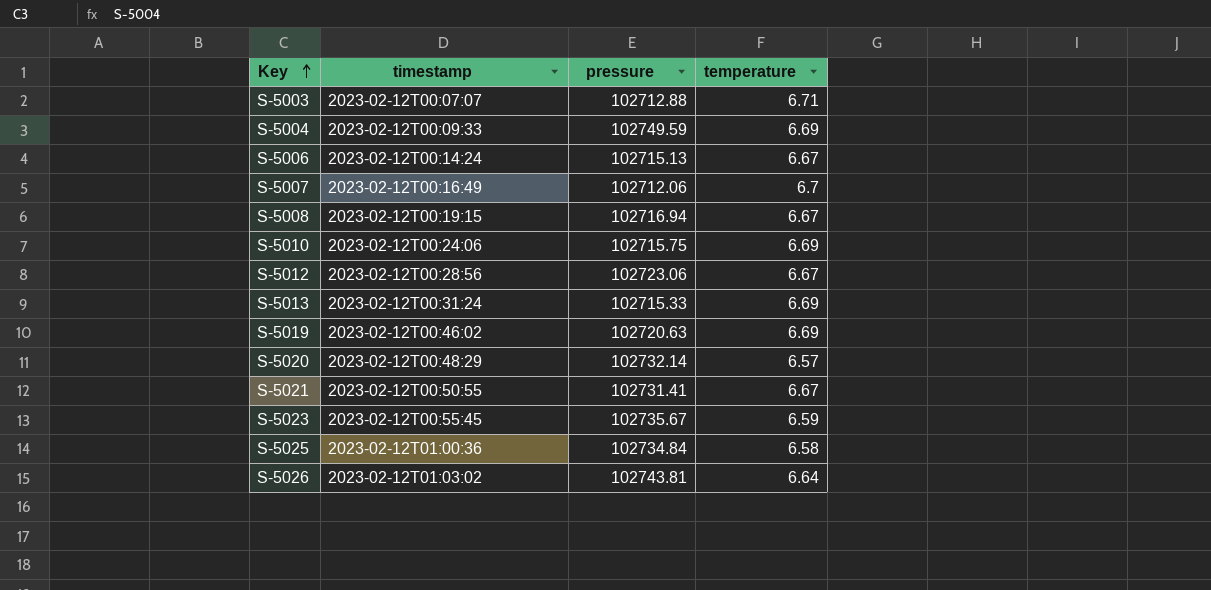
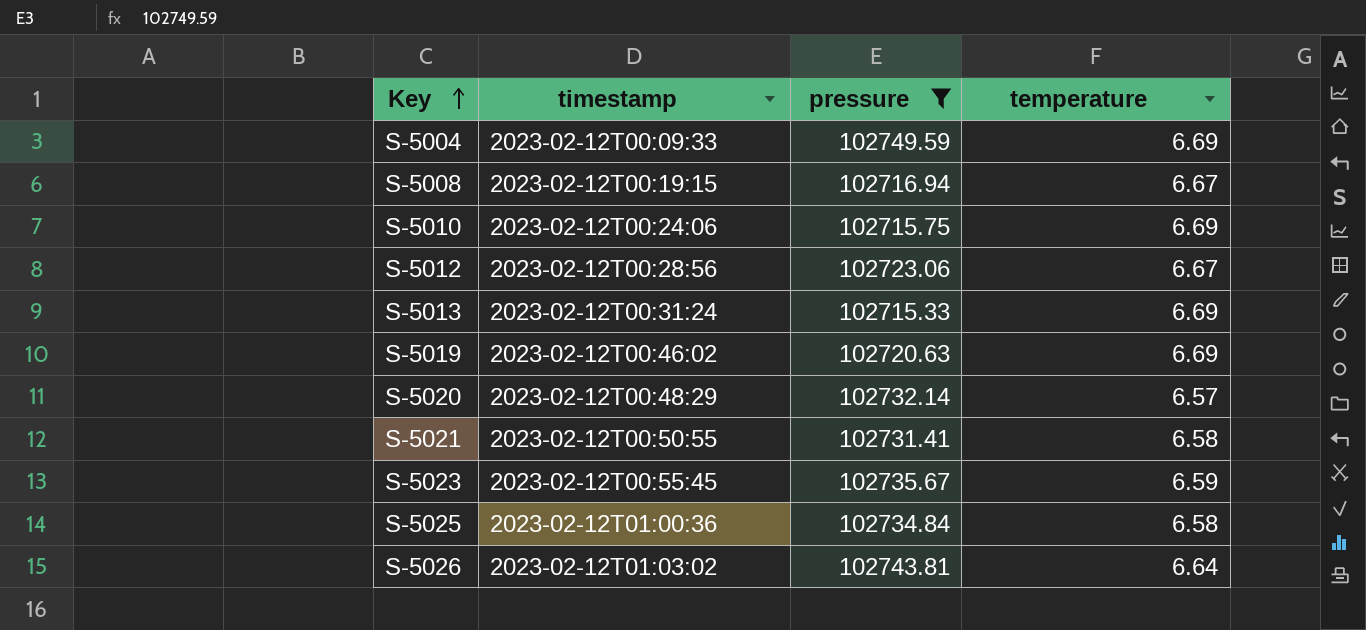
filter: none -> pressure >= 102715.33
S-5021 | temperature: 6.67 -> 6.58

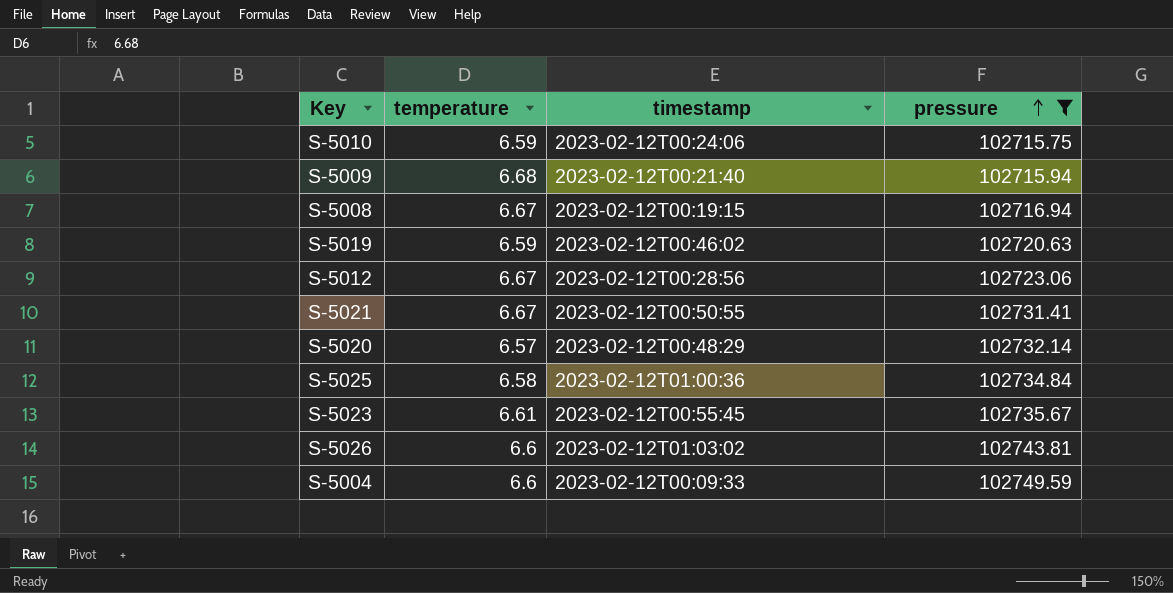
row order: Key ascending -> pressure ascending
column temperature | position: 4 -> 2
row S-5013: 2023-02-12T00:31:24 | 102715.33 | 6.69 -> none
S-5010 | temperature: 6.69 -> 6.59
row S-5009: none -> 6.68 | 2023-02-12T00:21:40 | 102715.94
S-5019 | temperature: 6.69 -> 6.59
S-5021 | temperature: 6.58 -> 6.67
S-5023 | temperature: 6.59 -> 6.61
S-5026 | temperature: 6.64 -> 6.6
S-5004 | temperature: 6.69 -> 6.6

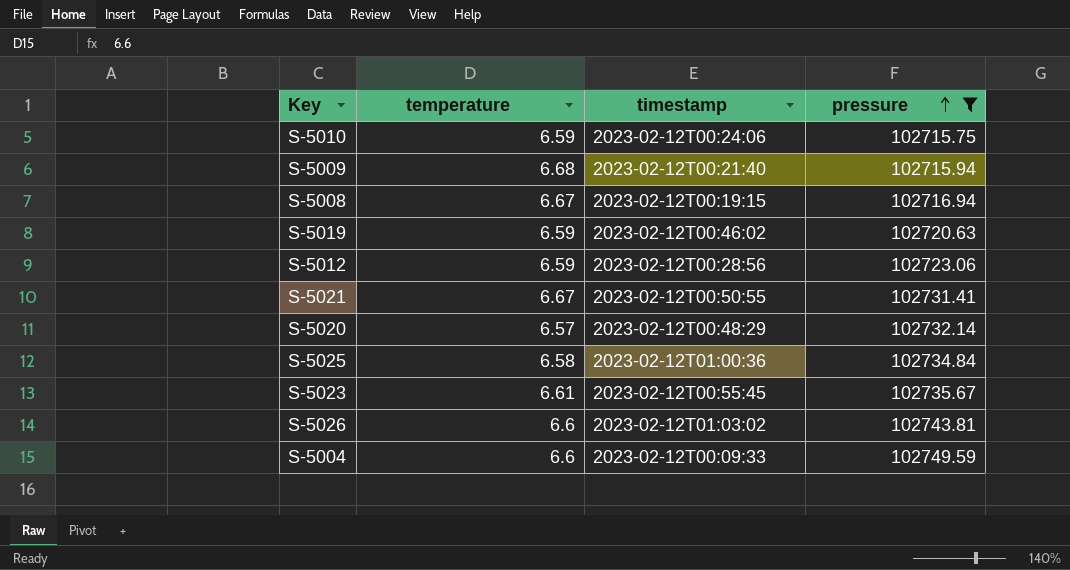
S-5012 | temperature: 6.67 -> 6.59

